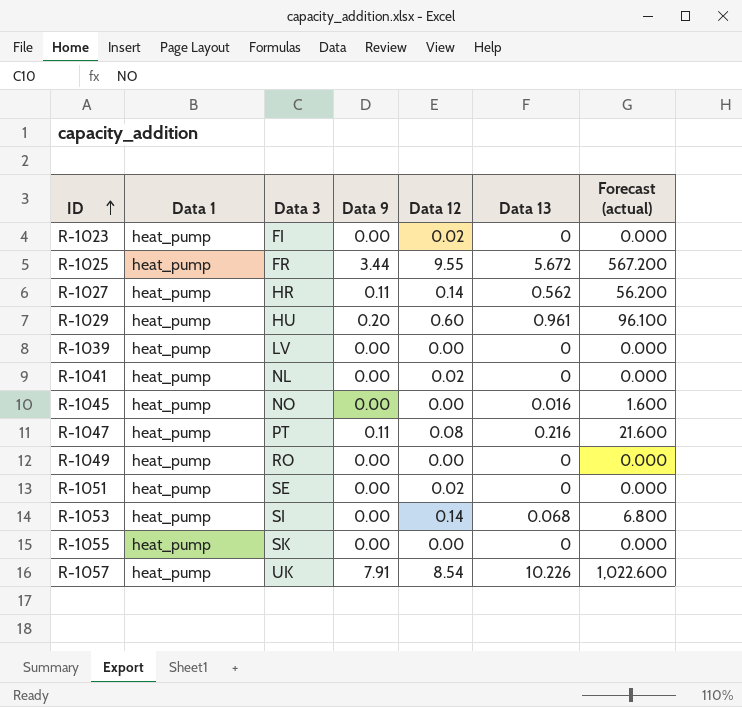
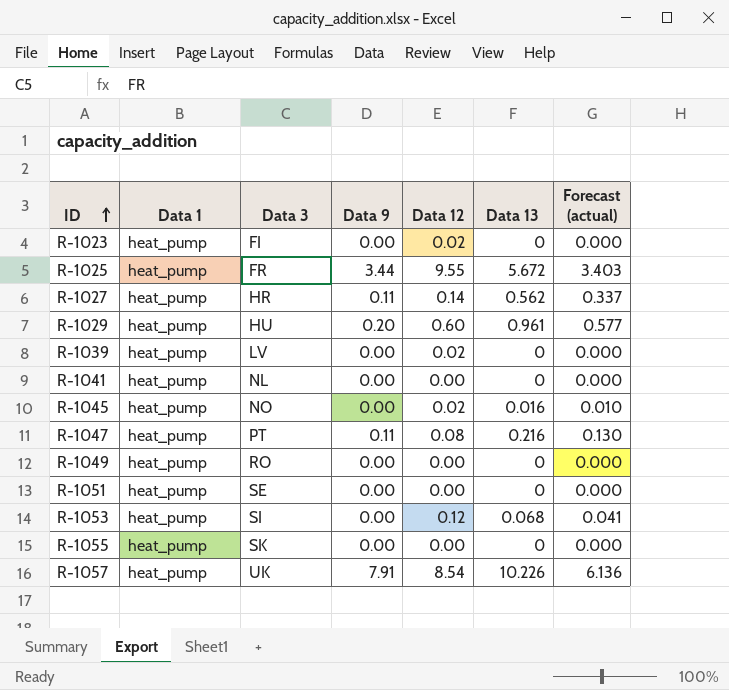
column Forecast (actual) | formula: [Data 13] * 100 -> [Data 13] * 0.6
R-1039 | Data 12: 0.00 -> 0.02
R-1041 | Data 12: 0.02 -> 0.00
R-1045 | Data 12: 0.00 -> 0.02
R-1051 | Data 12: 0.02 -> 0.00
R-1053 | Data 12: 0.14 -> 0.12

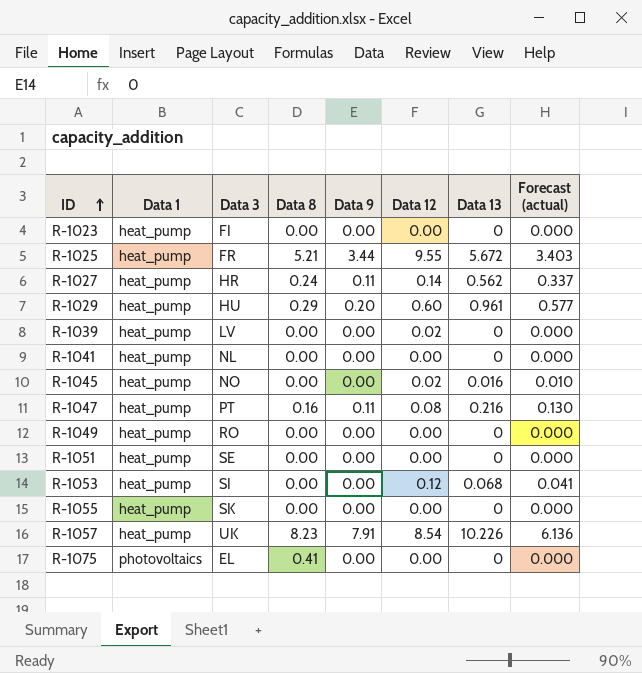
column Data 8 | position: none -> 4
R-1023 | Data 12: 0.02 -> 0.00
row R-1075: none -> photovoltaics | EL | 0.41 | 0.00 | 0.00 | 0 | 0.000

